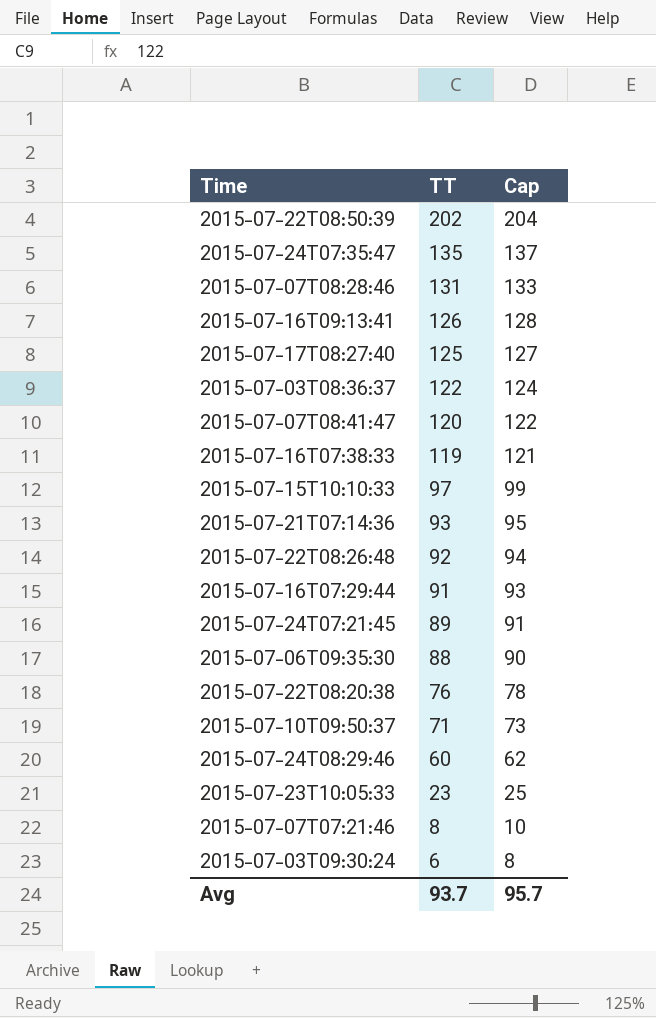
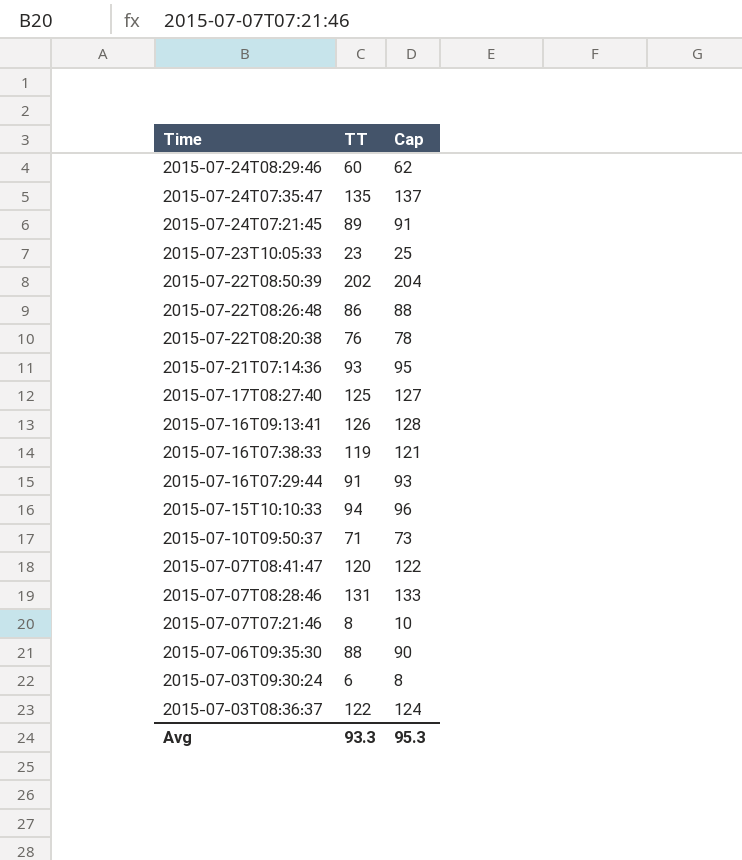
row order: TT descending -> Time descending
2015-07-22T08:26:48 | TT: 92 -> 86
2015-07-22T08:26:48 | Cap: 94 -> 88
2015-07-15T10:10:33 | TT: 97 -> 94
2015-07-15T10:10:33 | Cap: 99 -> 96
Avg | TT: 93.7 -> 93.3
Avg | Cap: 95.7 -> 95.3

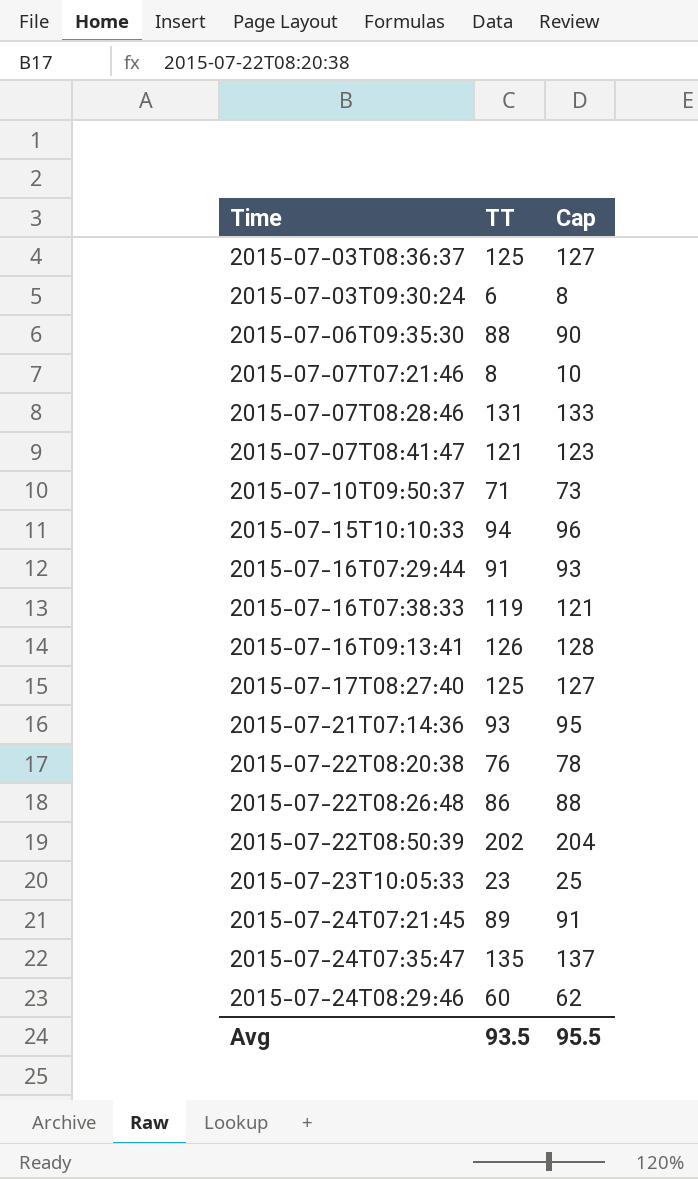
row order: Time descending -> Time ascending
2015-07-03T08:36:37 | TT: 122 -> 125
2015-07-03T08:36:37 | Cap: 124 -> 127
2015-07-07T08:41:47 | TT: 120 -> 121
2015-07-07T08:41:47 | Cap: 122 -> 123
Avg | TT: 93.3 -> 93.5
Avg | Cap: 95.3 -> 95.5

